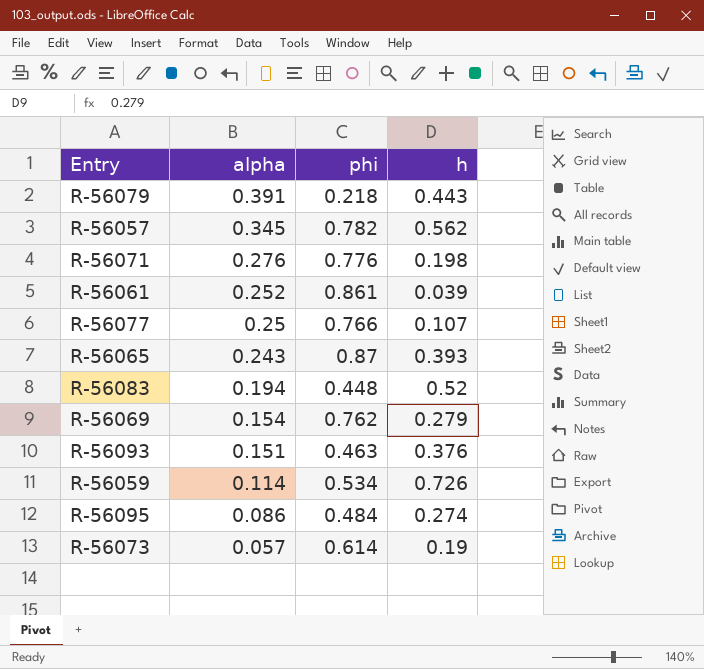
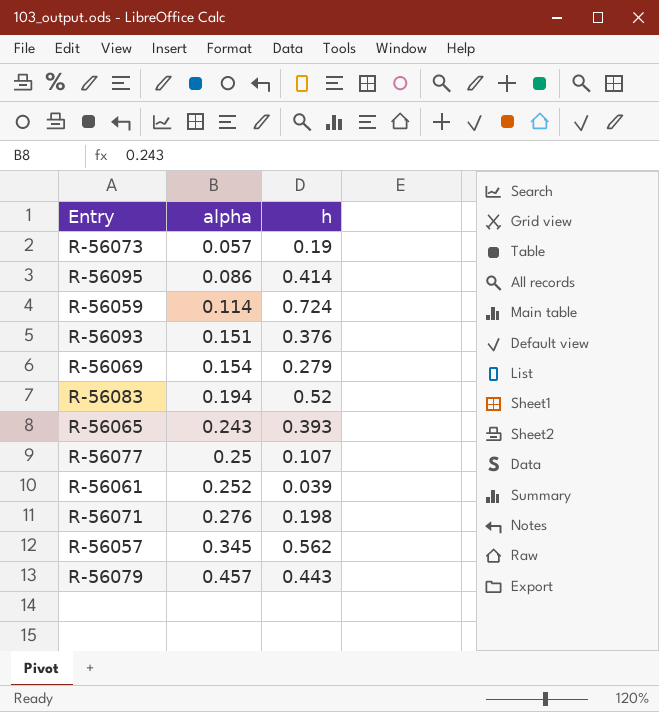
row order: alpha descending -> alpha ascending
column phi | position: 3 -> none
R-56095 | h: 0.274 -> 0.414
R-56059 | h: 0.726 -> 0.724
R-56079 | alpha: 0.391 -> 0.457

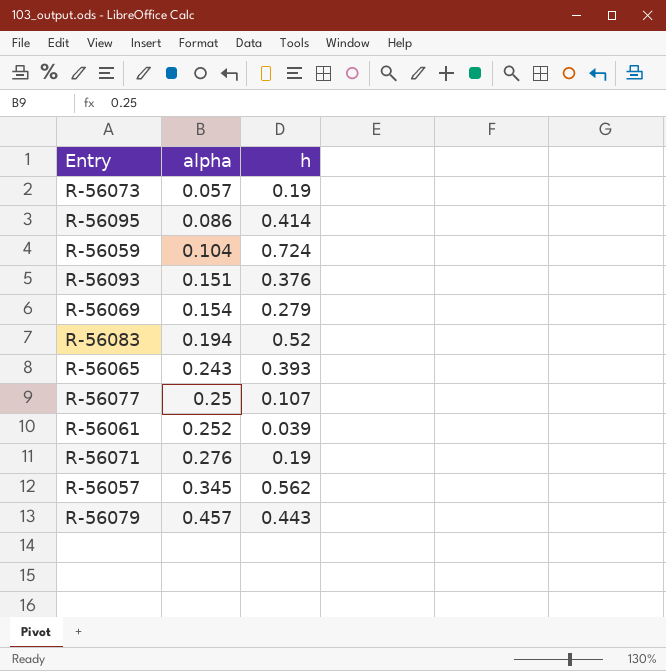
R-56059 | alpha: 0.114 -> 0.104
R-56071 | h: 0.198 -> 0.19

